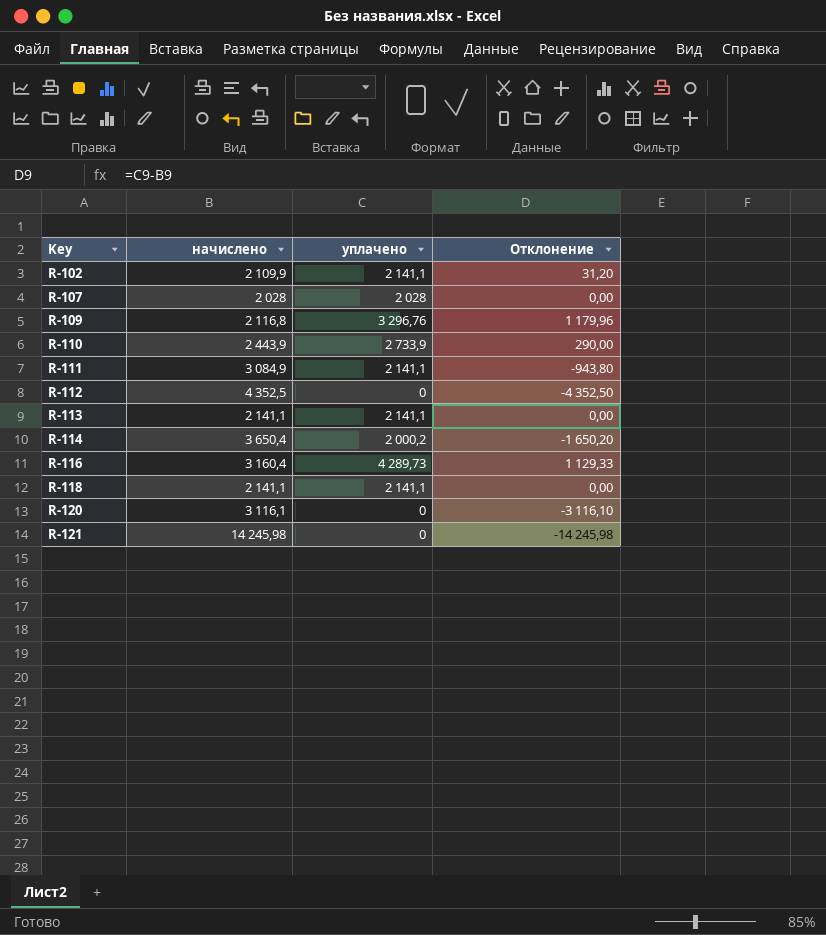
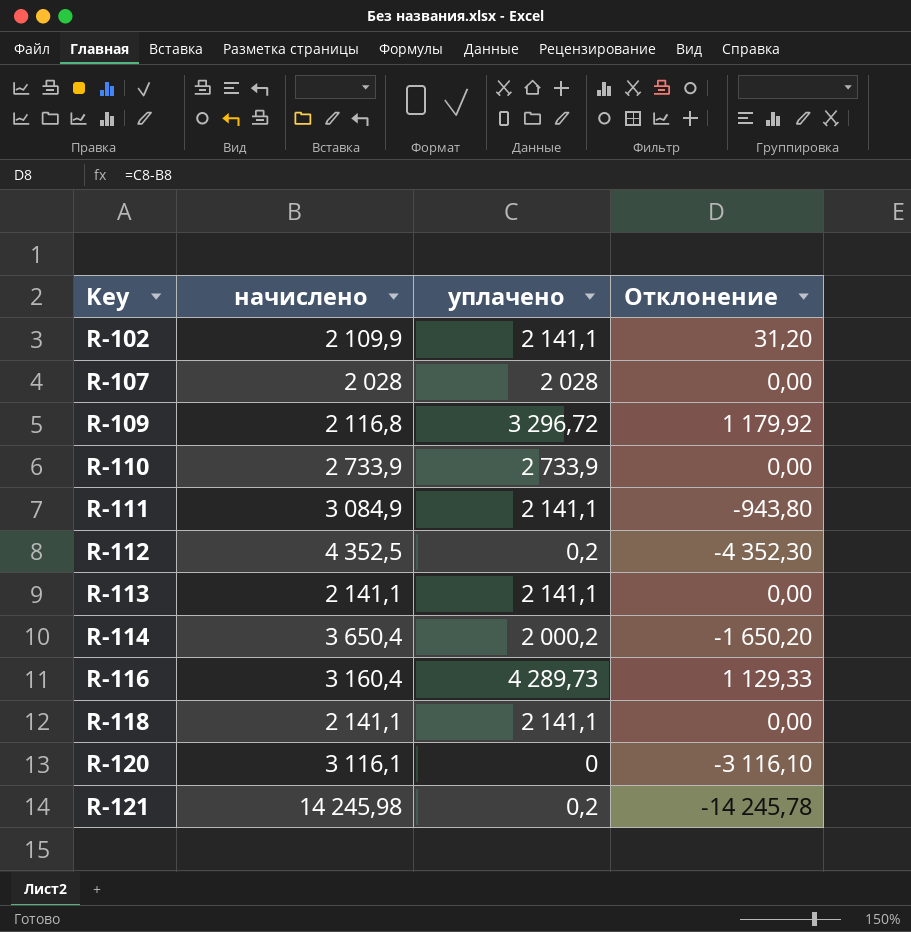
R-109 | уплачено: 3 296,76 -> 3 296,72
R-109 | Отклонение: 1 179,96 -> 1 179,92
R-110 | начислено: 2 443,9 -> 2 733,9
R-110 | Отклонение: 290,00 -> 0,00
R-112 | уплачено: 0 -> 0,2
R-112 | Отклонение: -4 352,50 -> -4 352,30
R-121 | уплачено: 0 -> 0,2
R-121 | Отклонение: -14 245,98 -> -14 245,78

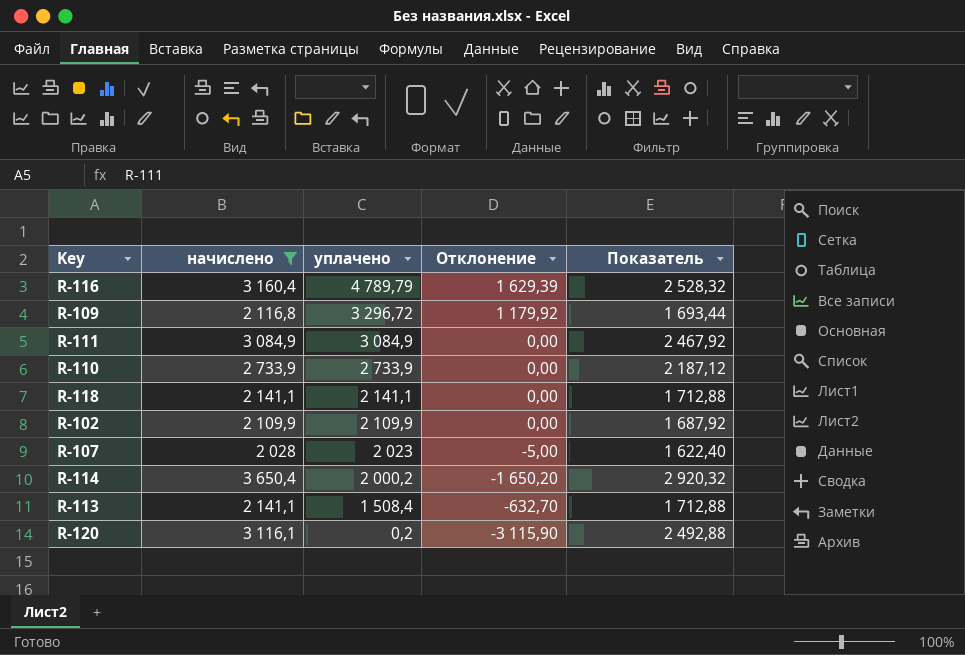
filter: none -> начислено <= 3 650,4
row order: Key ascending -> уплачено descending
column Показатель | formula: none -> [начислено] * 0,8
R-116 | уплачено: 4 289,73 -> 4 789,79
R-116 | Отклонение: 1 129,33 -> 1 629,39
R-111 | уплачено: 2 141,1 -> 3 084,9
R-111 | Отклонение: -943,80 -> 0,00
R-102 | уплачено: 2 141,1 -> 2 109,9
R-102 | Отклонение: 31,20 -> 0,00
R-107 | уплачено: 2 028 -> 2 023
R-107 | Отклонение: 0,00 -> -5,00
R-113 | уплачено: 2 141,1 -> 1 508,4
R-113 | Отклонение: 0,00 -> -632,70
R-120 | уплачено: 0 -> 0,2
R-120 | Отклонение: -3 116,10 -> -3 115,90

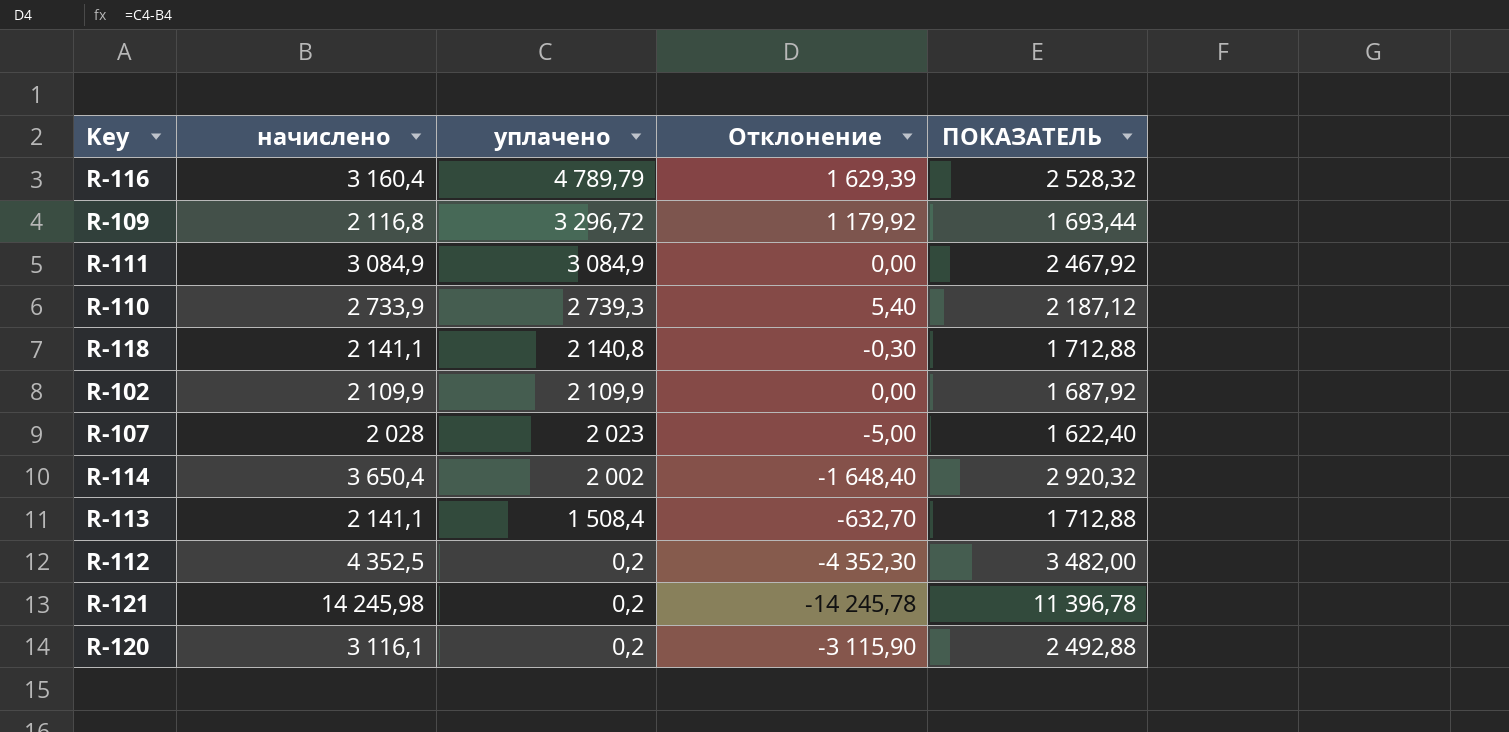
filter: начислено <= 3 650,4 -> none
column name: Показатель -> ПОКАЗАТЕЛЬ
R-110 | уплачено: 2 733,9 -> 2 739,3
R-110 | Отклонение: 0,00 -> 5,40
R-118 | уплачено: 2 141,1 -> 2 140,8
R-118 | Отклонение: 0,00 -> -0,30
R-114 | уплачено: 2 000,2 -> 2 002
R-114 | Отклонение: -1 650,20 -> -1 648,40

